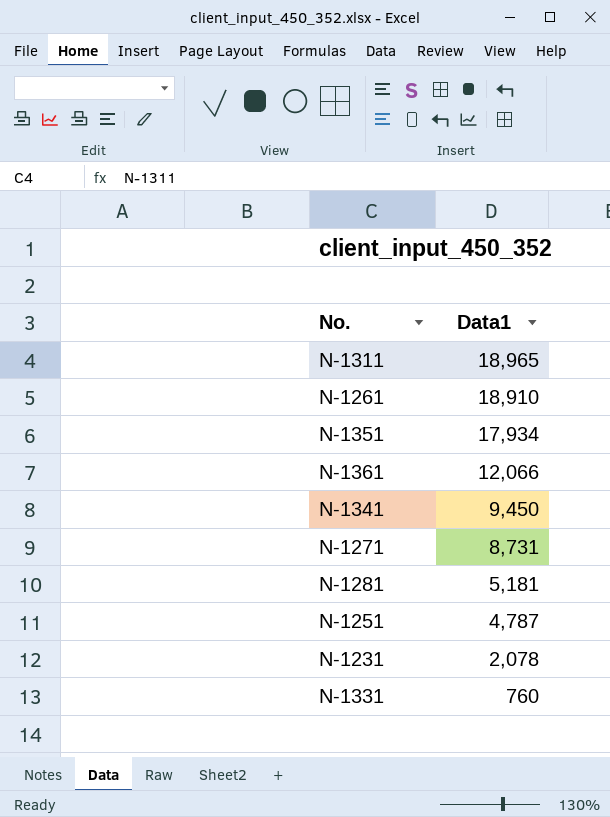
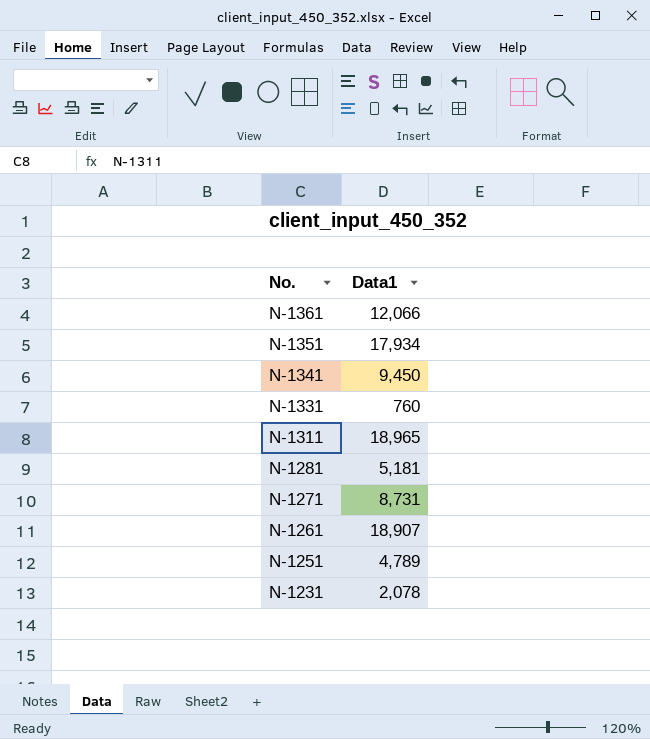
row order: Data1 descending -> No. descending
N-1261 | Data1: 18,910 -> 18,907
N-1251 | Data1: 4,787 -> 4,789

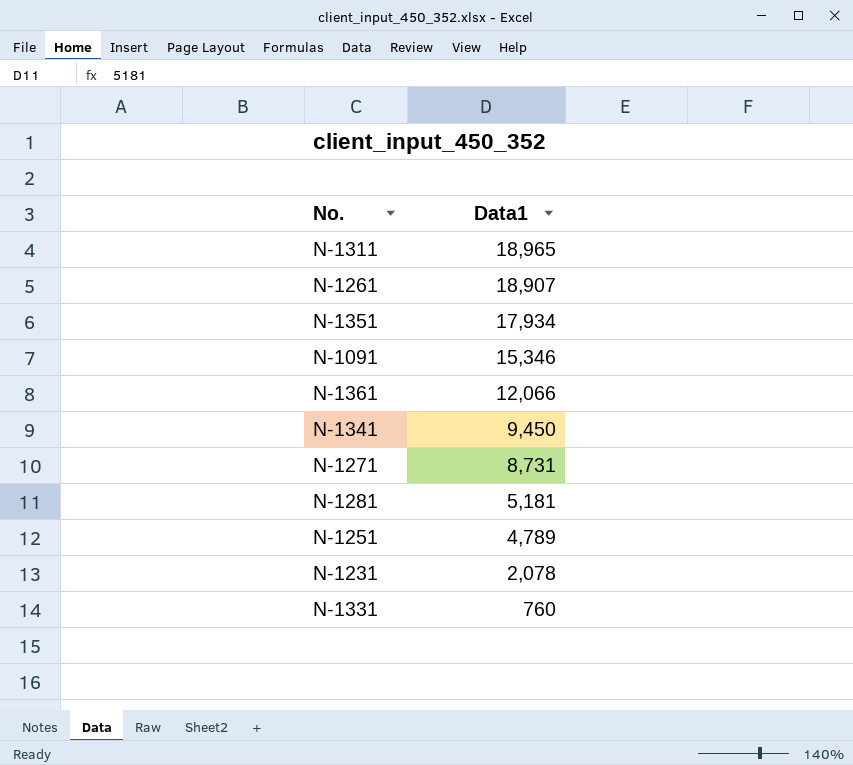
row order: No. descending -> Data1 descending
row N-1091: none -> 15,346

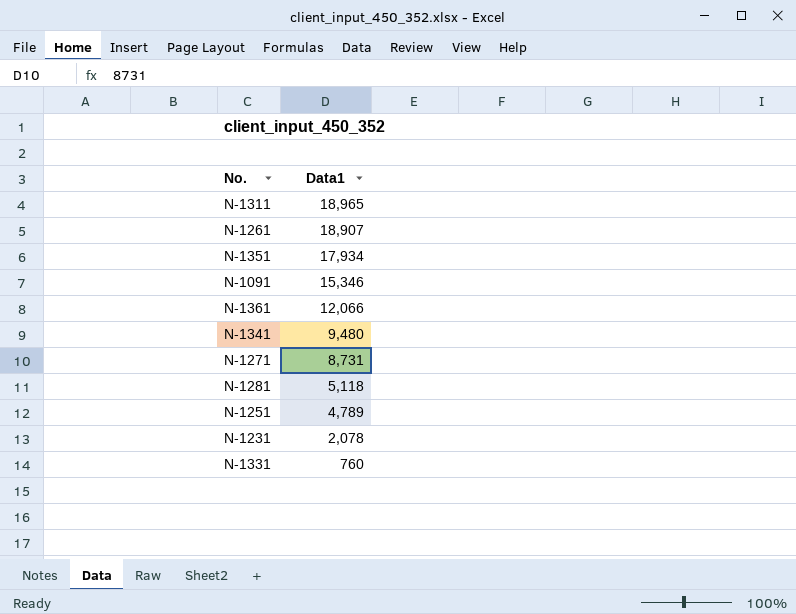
N-1341 | Data1: 9,450 -> 9,480
N-1281 | Data1: 5,181 -> 5,118

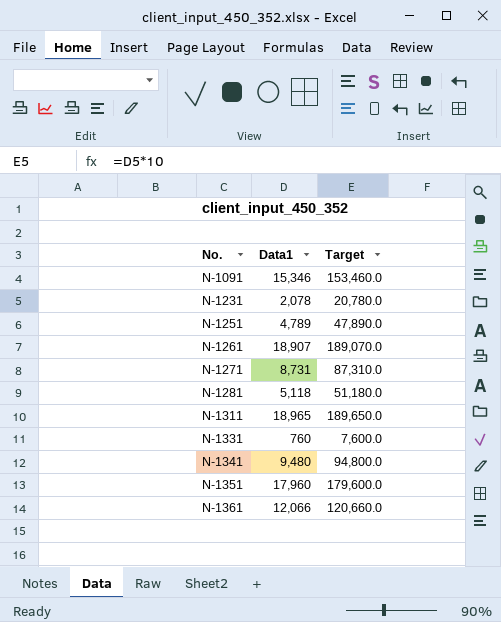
row order: Data1 descending -> No. ascending
column Target | formula: none -> [Data1] * 10
N-1351 | Data1: 17,934 -> 17,960

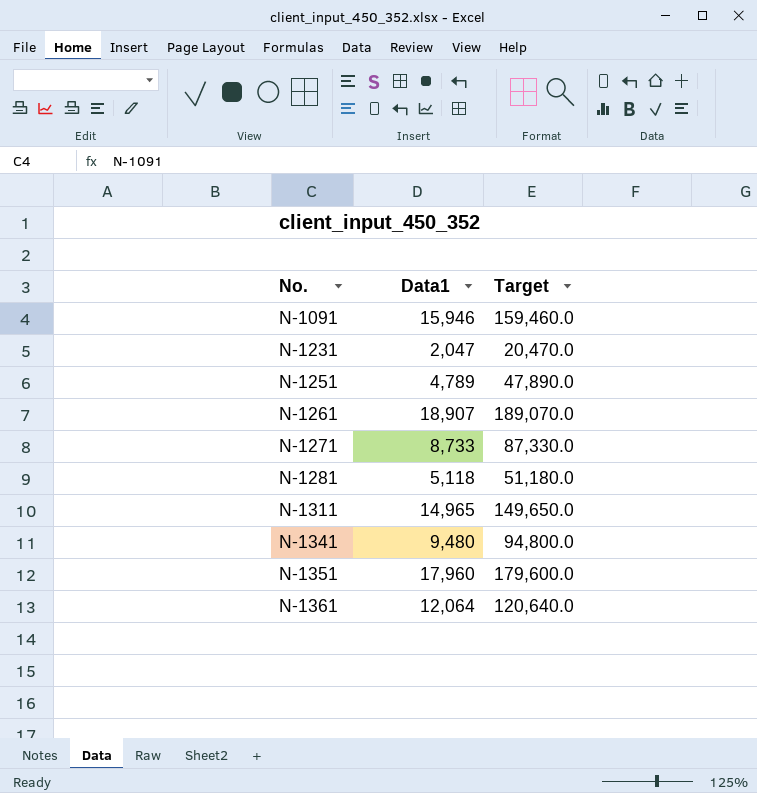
row N-1331: 760 | 7,600.0 -> none
N-1091 | Data1: 15,346 -> 15,946
N-1091 | Target: 153,460.0 -> 159,460.0
N-1231 | Data1: 2,078 -> 2,047
N-1231 | Target: 20,780.0 -> 20,470.0
N-1271 | Data1: 8,731 -> 8,733
N-1271 | Target: 87,310.0 -> 87,330.0
N-1311 | Data1: 18,965 -> 14,965
N-1311 | Target: 189,650.0 -> 149,650.0
N-1361 | Data1: 12,066 -> 12,064
N-1361 | Target: 120,660.0 -> 120,640.0

